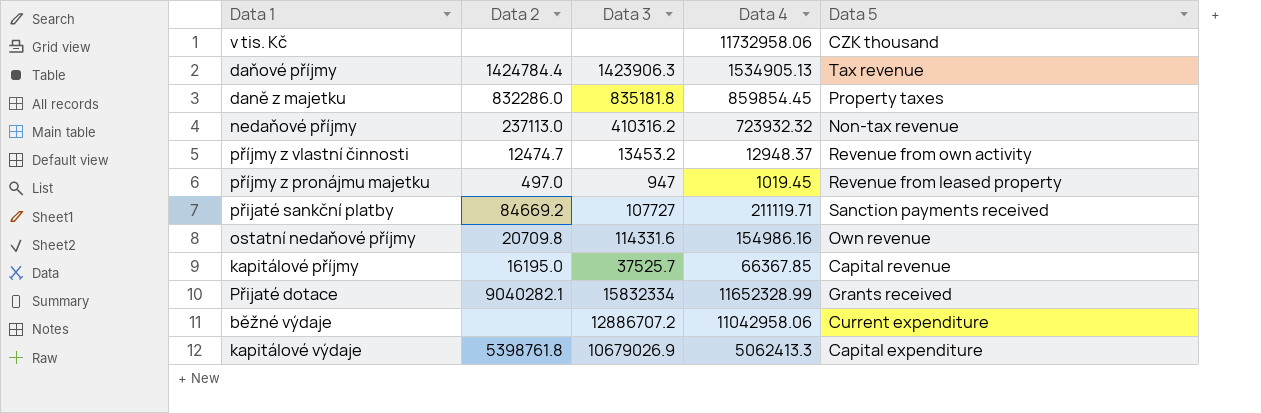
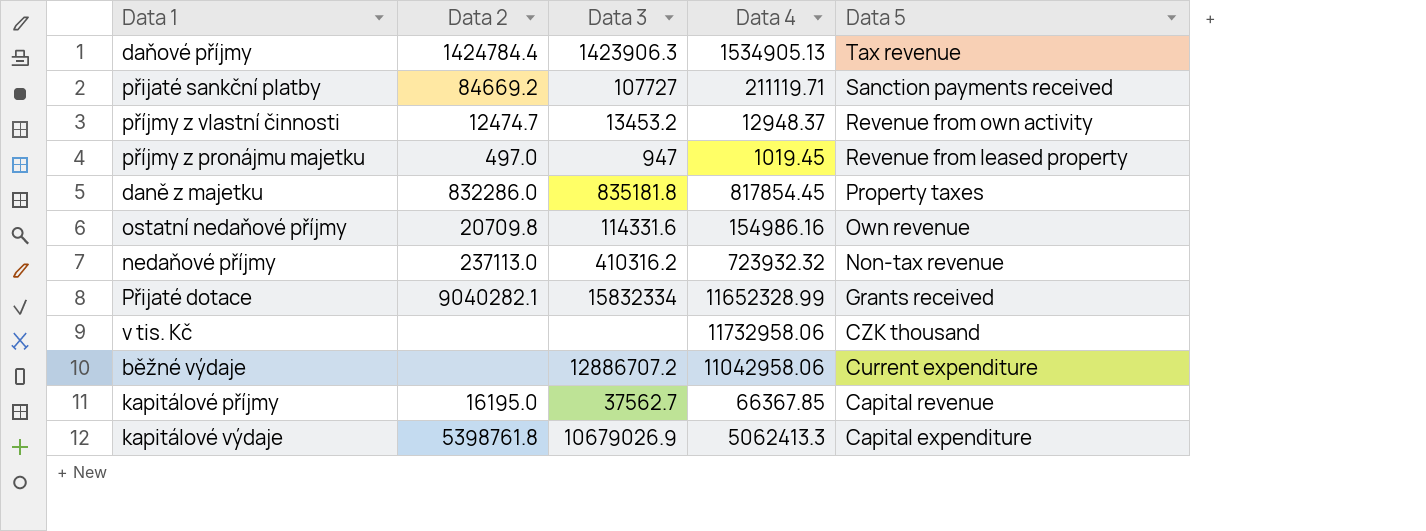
row order: none -> Data 5 descending
daně z majetku | Data 4: 859854.45 -> 817854.45
kapitálové příjmy | Data 3: 37525.7 -> 37562.7

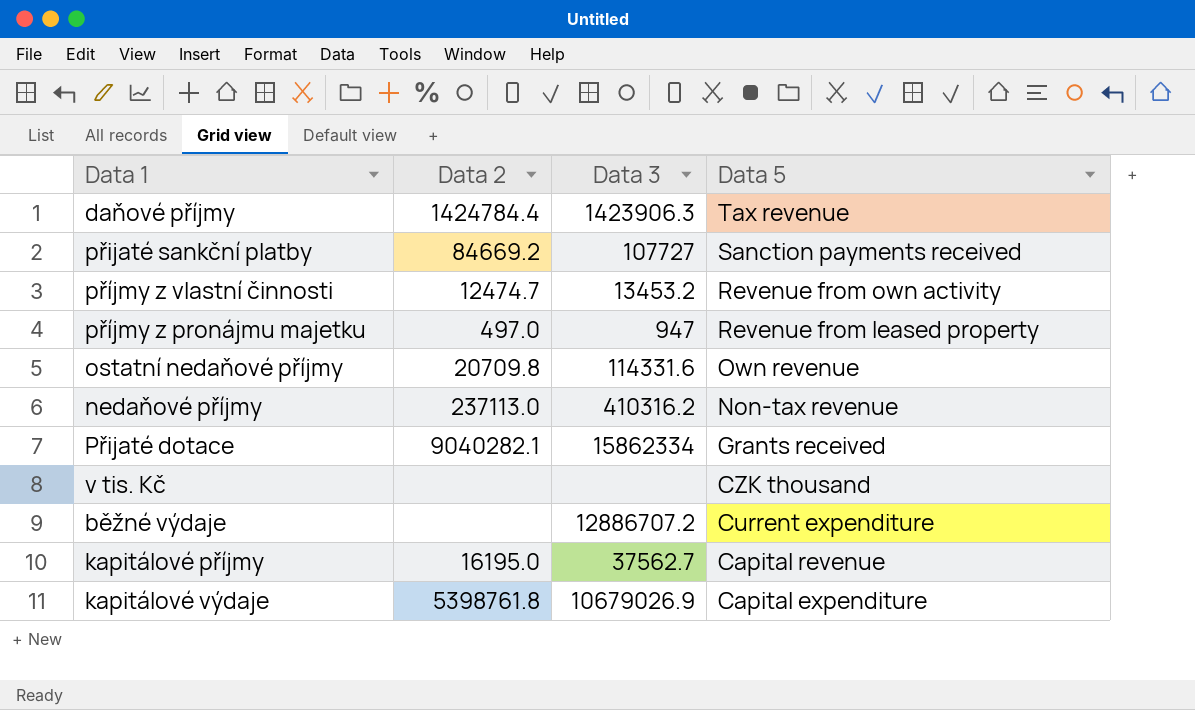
column Data 4 | position: 4 -> none
row daně z majetku: 832286.0 | 835181.8 | 817854.45 | Property taxes -> none
Přijaté dotace | Data 3: 15832334 -> 15862334

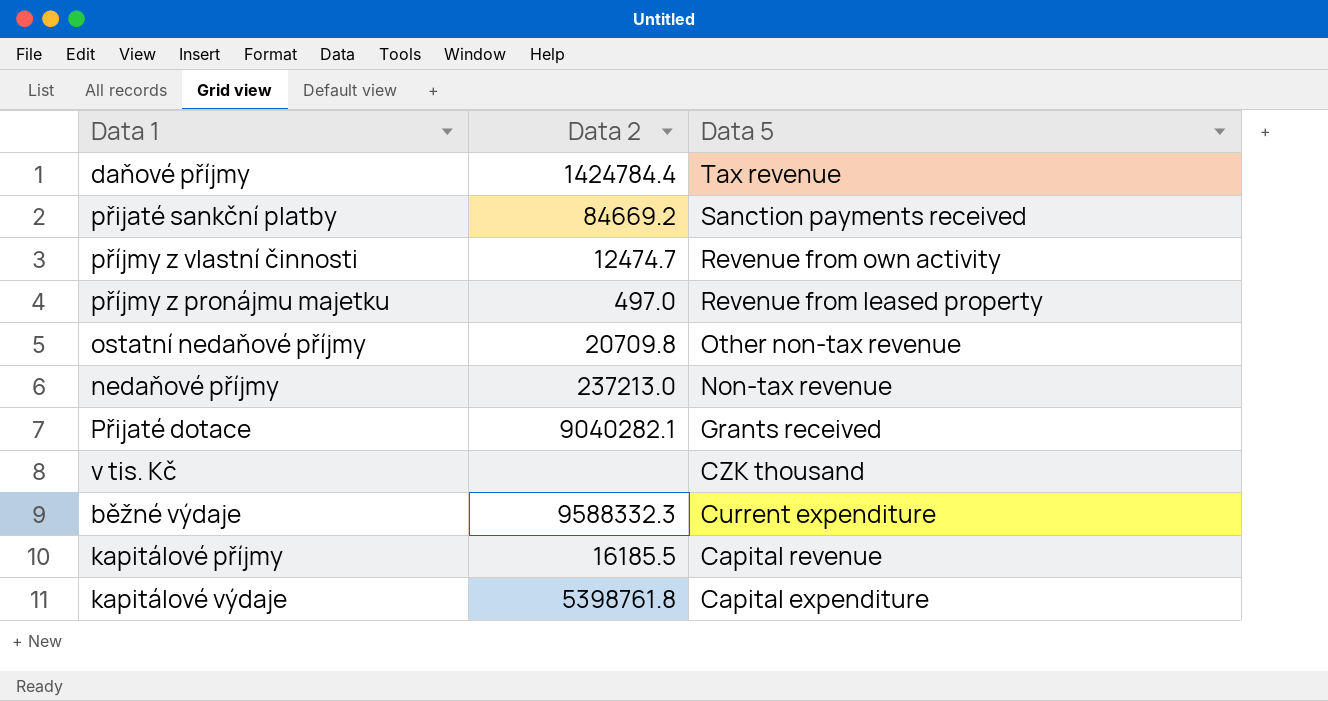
column Data 3 | position: 3 -> none
ostatní nedaňové příjmy | Data 5: Own revenue -> Other non-tax revenue
nedaňové příjmy | Data 2: 237113.0 -> 237213.0
běžné výdaje | Data 2: none -> 9588332.3
kapitálové příjmy | Data 2: 16195.0 -> 16185.5

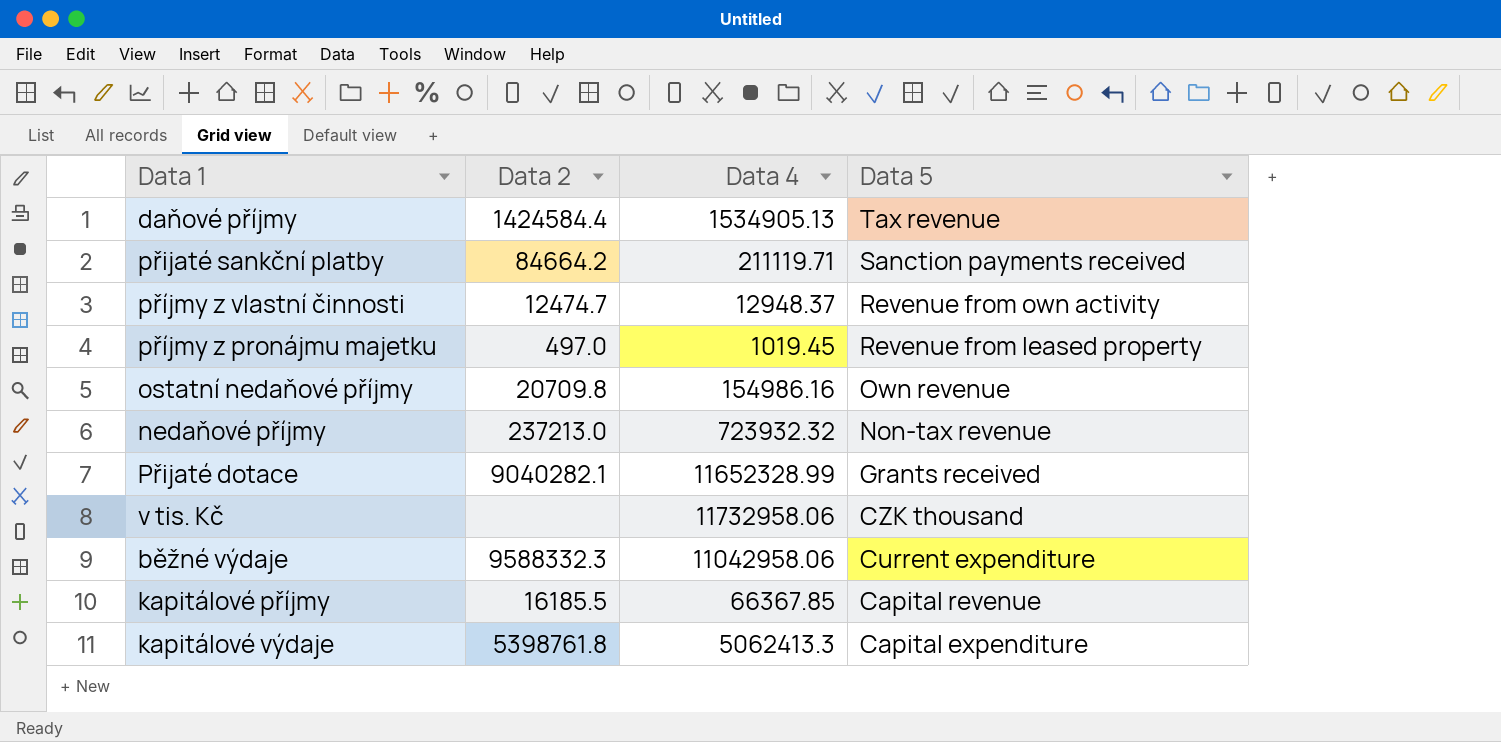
column Data 4 | position: none -> 3
daňové příjmy | Data 2: 1424784.4 -> 1424584.4
přijaté sankční platby | Data 2: 84669.2 -> 84664.2
ostatní nedaňové příjmy | Data 5: Other non-tax revenue -> Own revenue

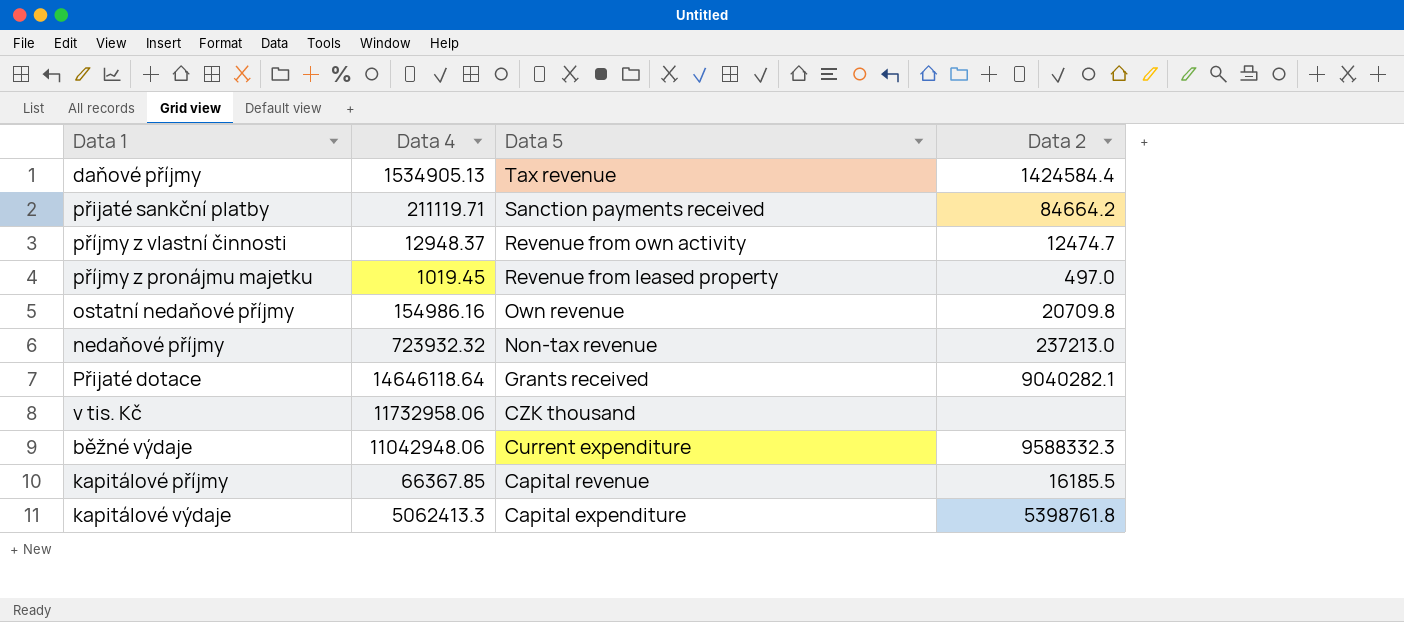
column Data 2 | position: 2 -> 4
Přijaté dotace | Data 4: 11652328.99 -> 14646118.64
běžné výdaje | Data 4: 11042958.06 -> 11042948.06

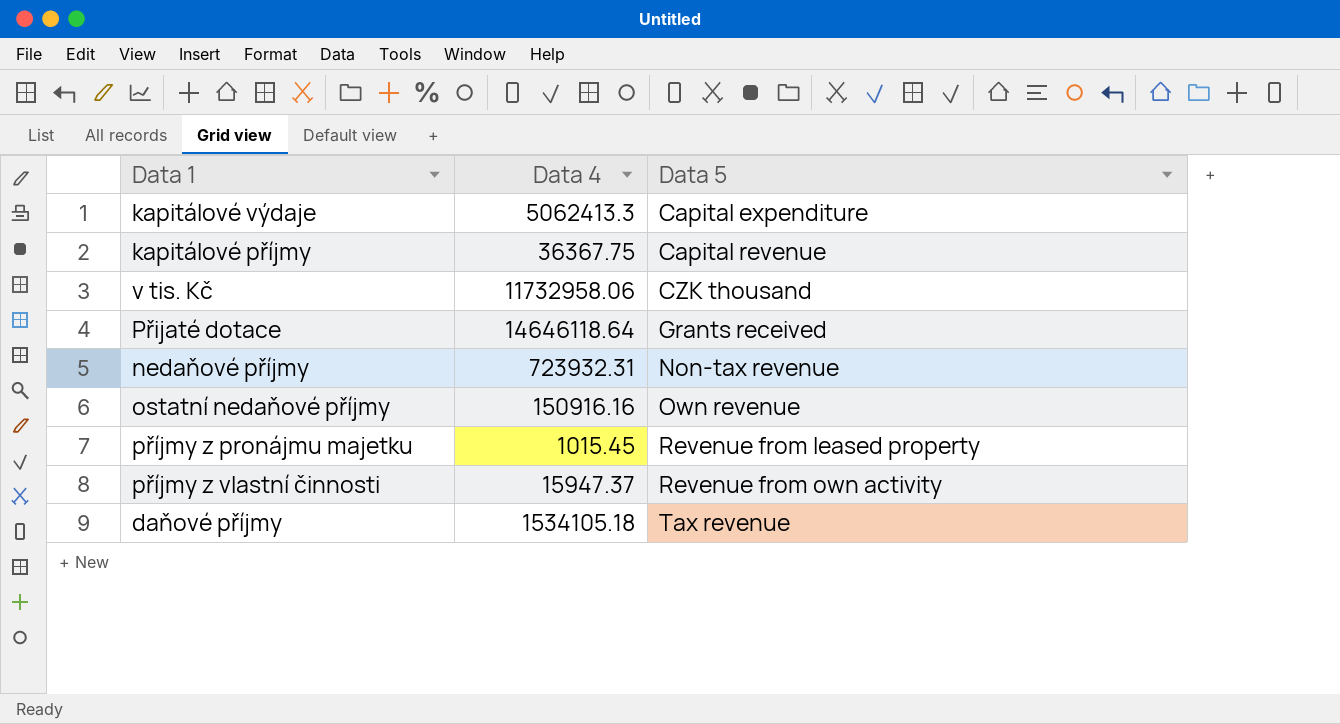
row order: Data 5 descending -> Data 5 ascending
column Data 2 | position: 4 -> none
row přijaté sankční platby: 211119.71 | Sanction payments received | 84664.2 -> none
row běžné výdaje: 11042948.06 | Current expenditure | 9588332.3 -> none
kapitálové příjmy | Data 4: 66367.85 -> 36367.75
nedaňové příjmy | Data 4: 723932.32 -> 723932.31
ostatní nedaňové příjmy | Data 4: 154986.16 -> 150916.16
příjmy z pronájmu majetku | Data 4: 1019.45 -> 1015.45
příjmy z vlastní činnosti | Data 4: 12948.37 -> 15947.37
daňové příjmy | Data 4: 1534905.13 -> 1534105.18

